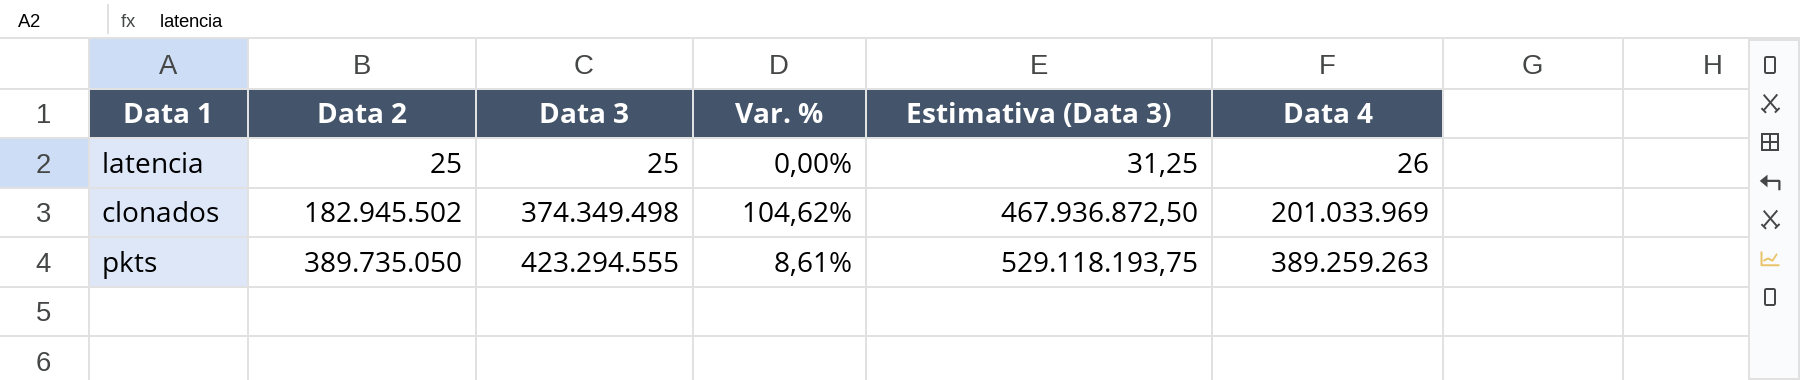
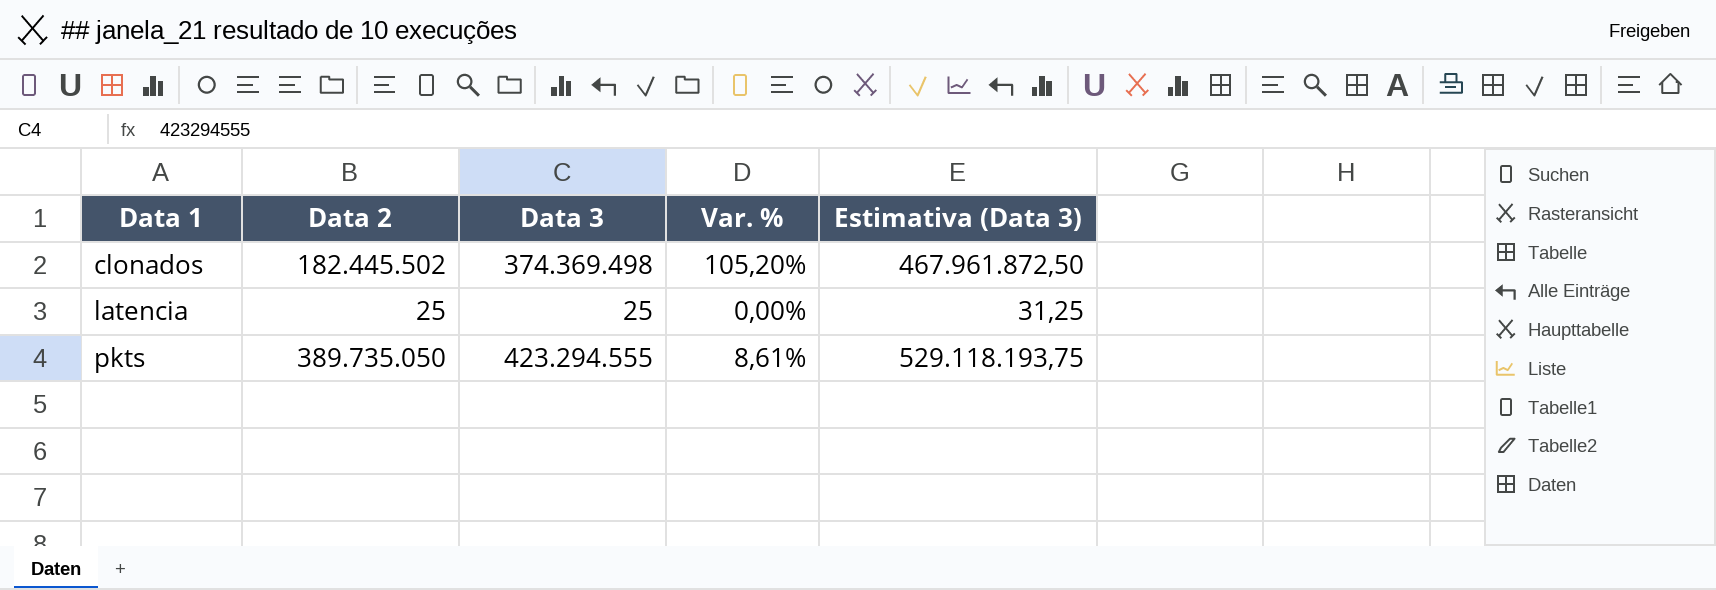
row order: Data 2 ascending -> Data 1 ascending
column Data 4 | position: 6 -> none
clonados | Data 2: 182.945.502 -> 182.445.502
clonados | Data 3: 374.349.498 -> 374.369.498
clonados | Var. %: 104,62% -> 105,20%
clonados | Estimativa (Data 3): 467.936.872,50 -> 467.961.872,50

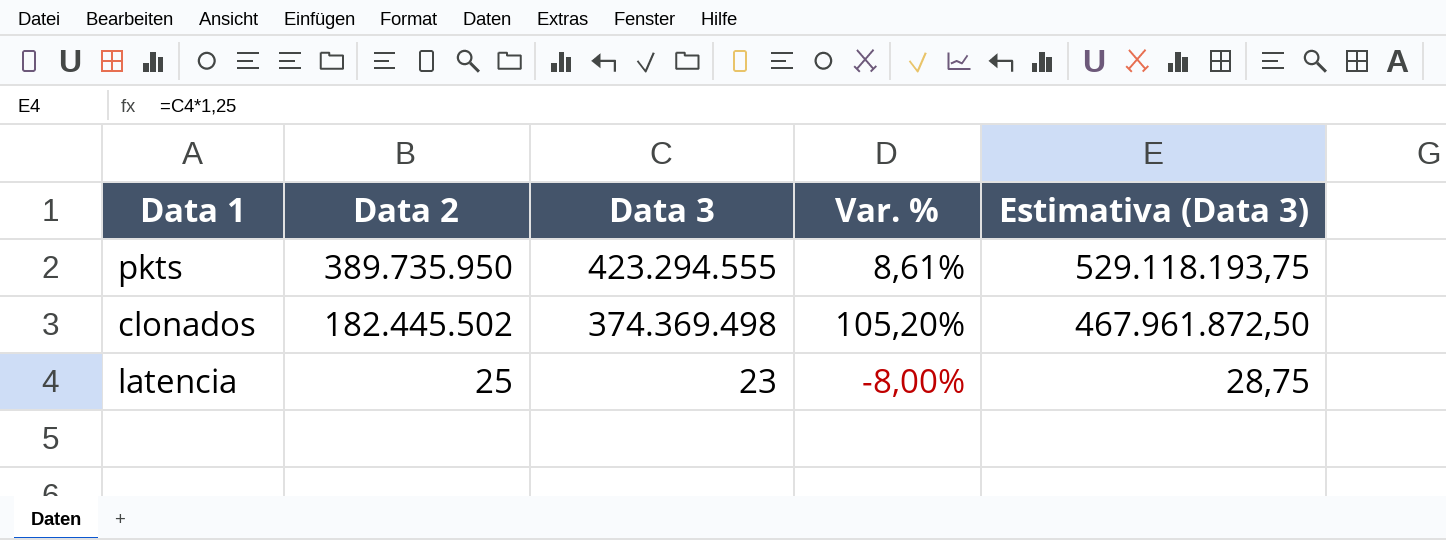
row order: Data 1 ascending -> Data 2 descending
pkts | Data 2: 389.735.050 -> 389.735.950
latencia | Data 3: 25 -> 23
latencia | Var. %: 0,00% -> -8,00%
latencia | Estimativa (Data 3): 31,25 -> 28,75

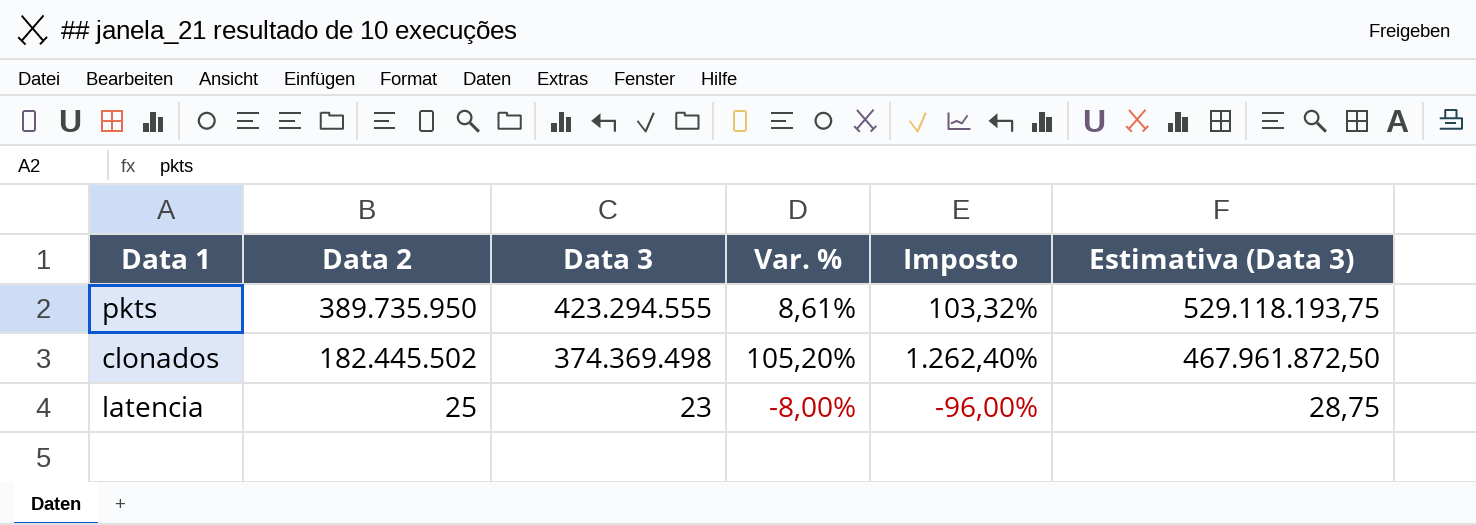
column Imposto | formula: none -> [Var. %] * 12

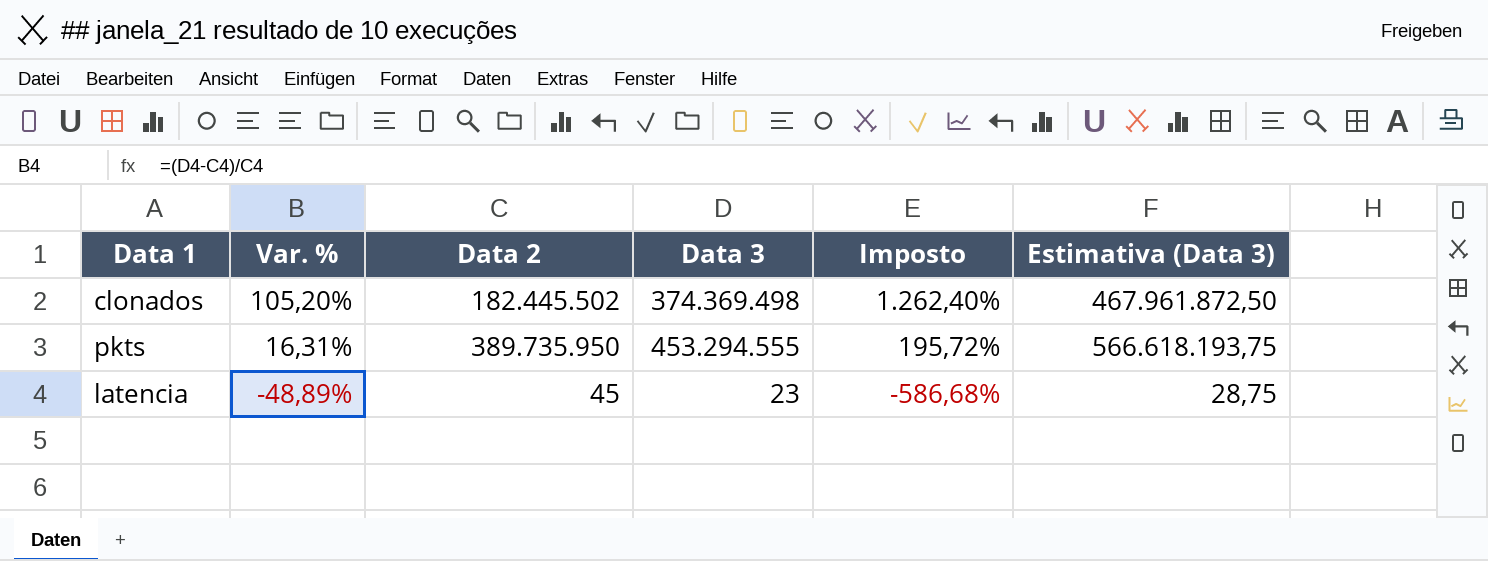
row order: Data 2 descending -> Var. % descending
column Var. % | position: 4 -> 2
pkts | Var. %: 8,61% -> 16,31%
pkts | Data 3: 423.294.555 -> 453.294.555
pkts | Imposto: 103,32% -> 195,72%
pkts | Estimativa (Data 3): 529.118.193,75 -> 566.618.193,75
latencia | Var. %: -8,00% -> -48,89%
latencia | Data 2: 25 -> 45
latencia | Imposto: -96,00% -> -586,68%

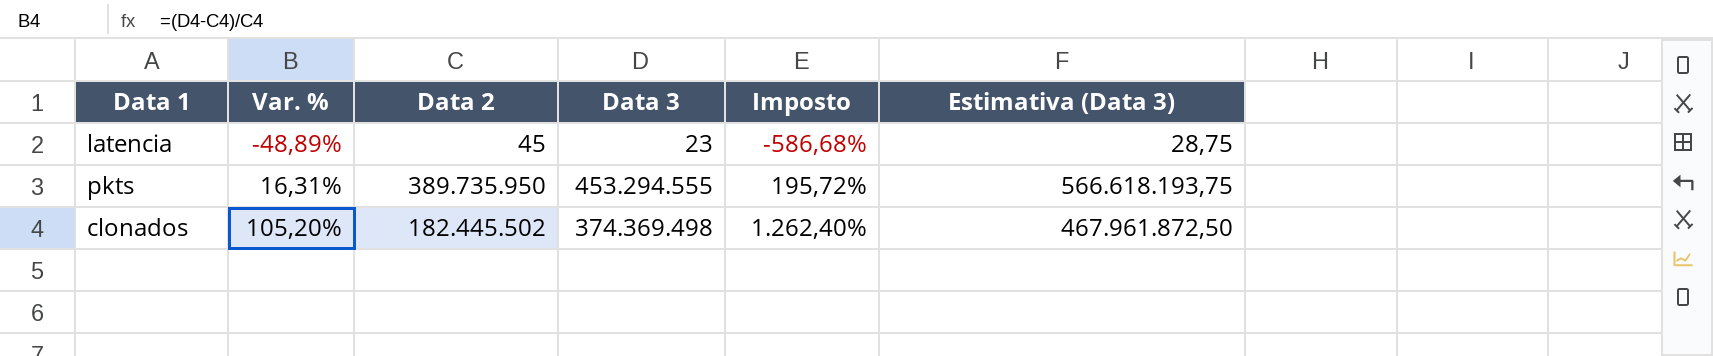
row order: Var. % descending -> Var. % ascending

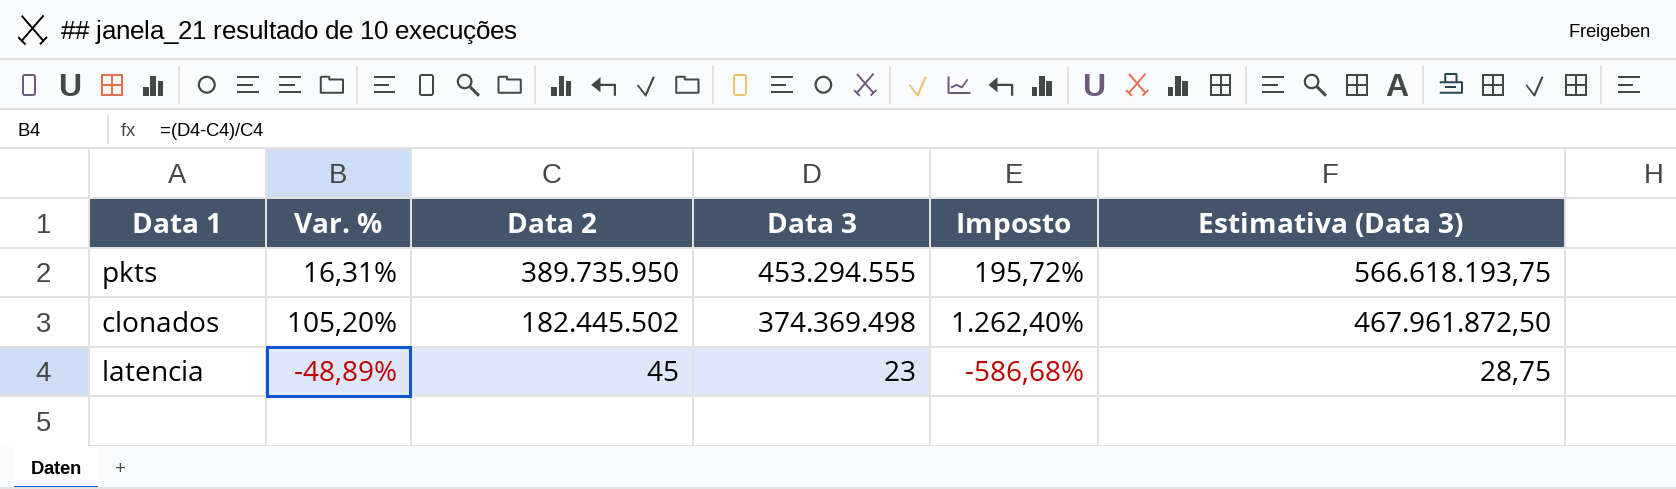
row order: Var. % ascending -> Data 2 descending

